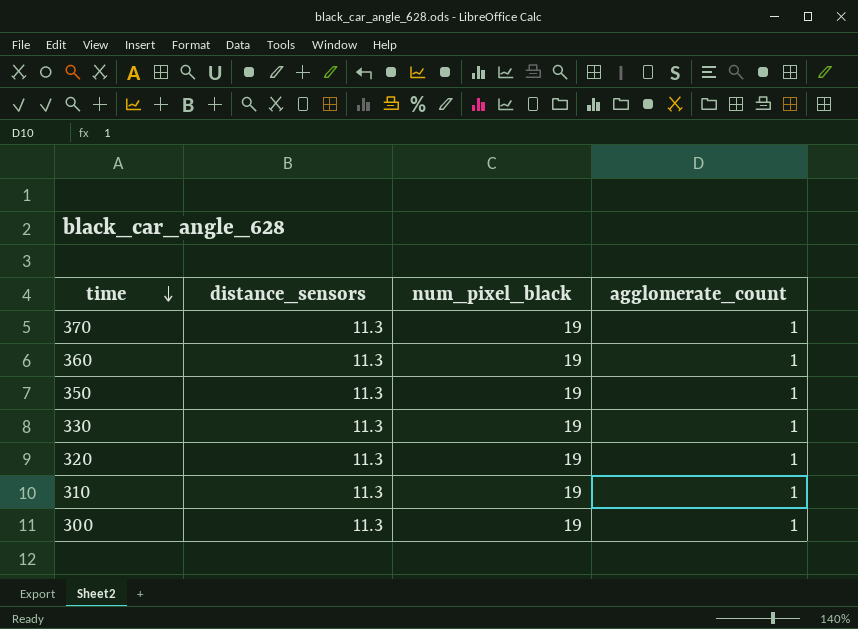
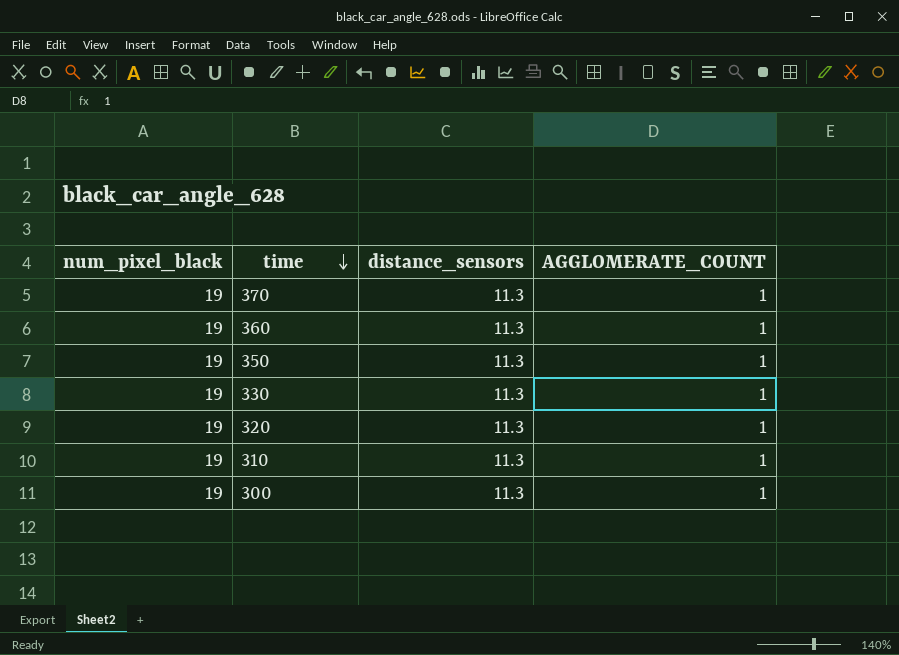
column num_pixel_black | position: 3 -> 1
column name: agglomerate_count -> AGGLOMERATE_COUNT

